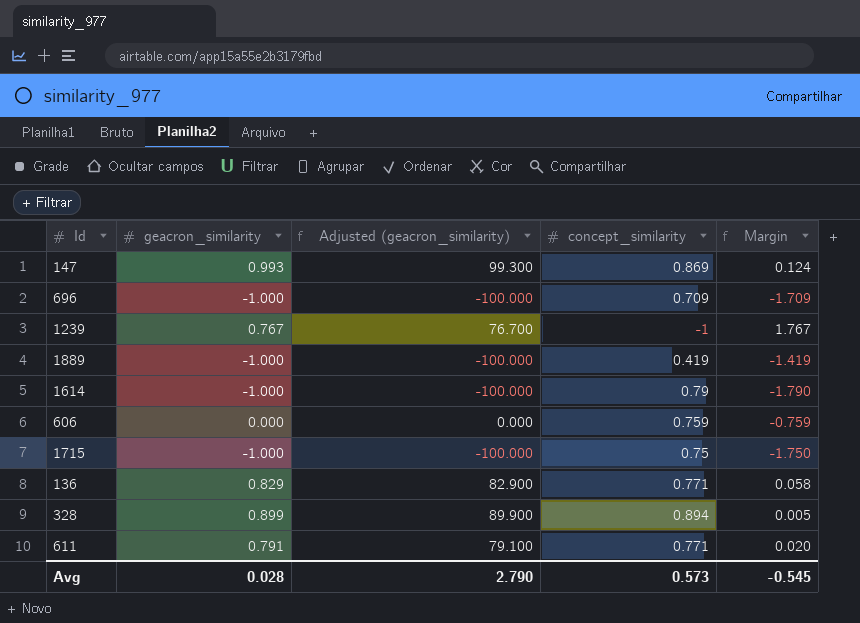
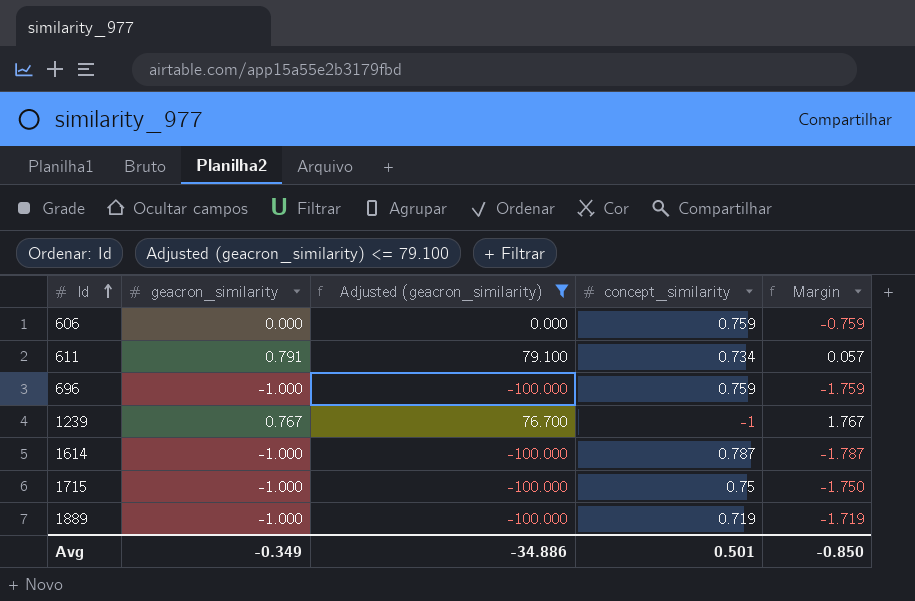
filter: none -> Adjusted (geacron_similarity) <= 79.100
row order: none -> Id ascending
611 | concept_similarity: 0.771 -> 0.734
611 | Margin: 0.020 -> 0.057
696 | concept_similarity: 0.709 -> 0.759
696 | Margin: -1.709 -> -1.759
1614 | concept_similarity: 0.79 -> 0.787
1614 | Margin: -1.790 -> -1.787
1889 | concept_similarity: 0.419 -> 0.719
1889 | Margin: -1.419 -> -1.719
Avg | geacron_similarity: 0.028 -> -0.349
Avg | Adjusted (geacron_similarity): 2.790 -> -34.886
Avg | concept_similarity: 0.573 -> 0.501
Avg | Margin: -0.545 -> -0.850

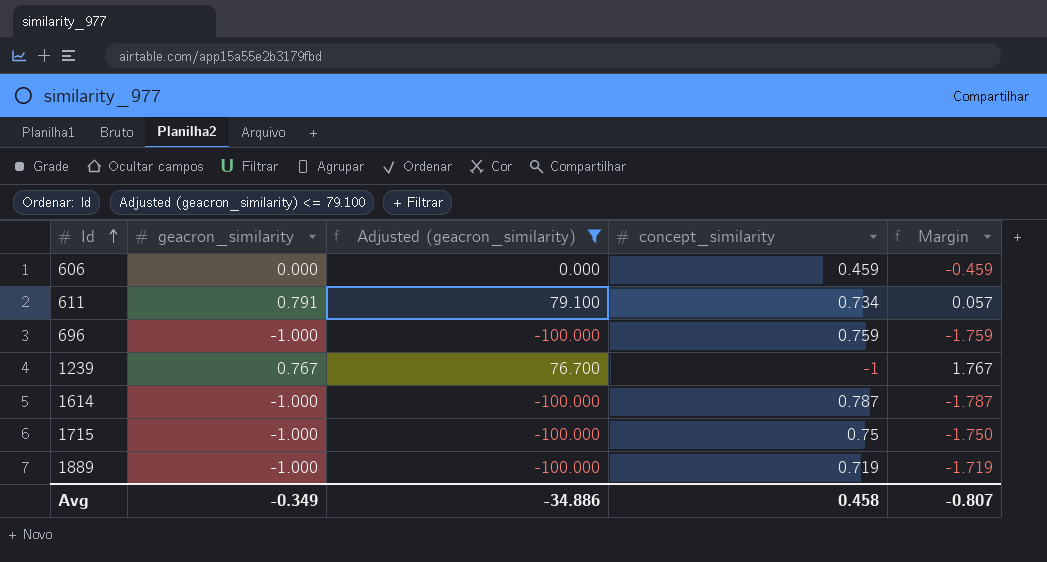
606 | concept_similarity: 0.759 -> 0.459
606 | Margin: -0.759 -> -0.459
Avg | concept_similarity: 0.501 -> 0.458
Avg | Margin: -0.850 -> -0.807

